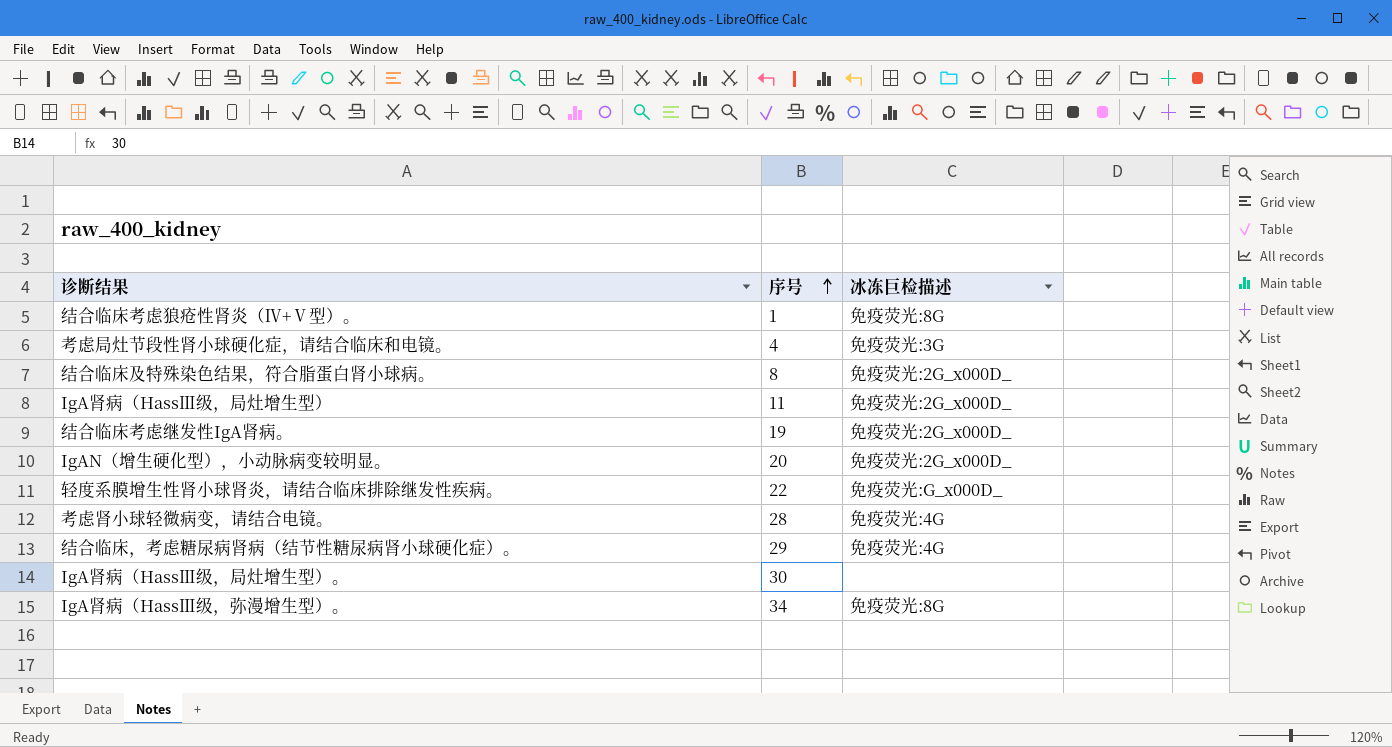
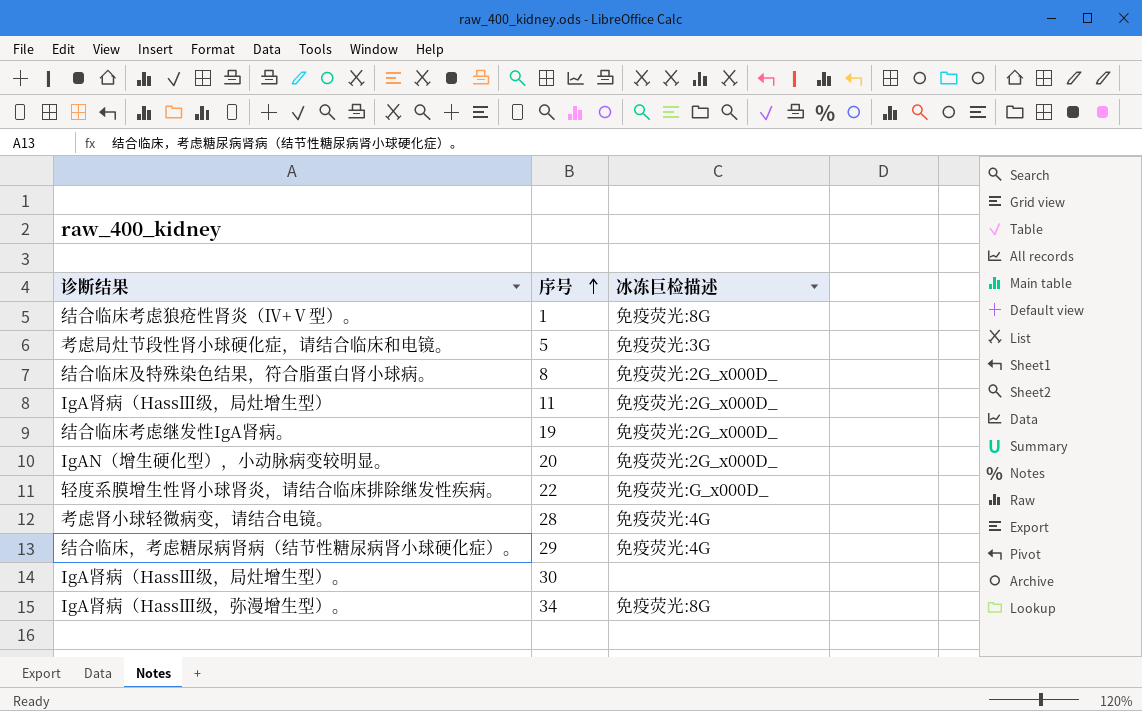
考虑局灶节段性肾小球硬化症，请结合临床和电镜。 | 序号: 4 -> 5

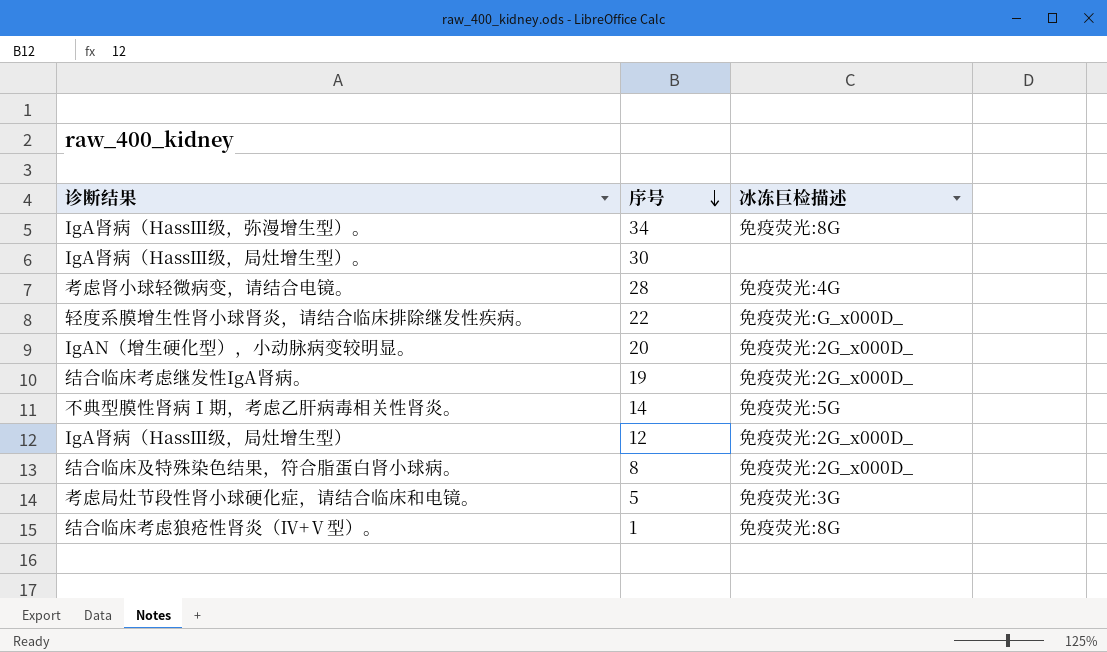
row order: 序号 ascending -> 序号 descending
row 结合临床，考虑糖尿病肾病（结节性糖尿病肾小球硬化症）。: 29 | 免疫荧光:4G -> none
row 不典型膜性肾病Ⅰ期，考虑乙肝病毒相关性肾炎。: none -> 14 | 免疫荧光:5G
IgA肾病（HassⅢ级，局灶增生型） | 序号: 11 -> 12

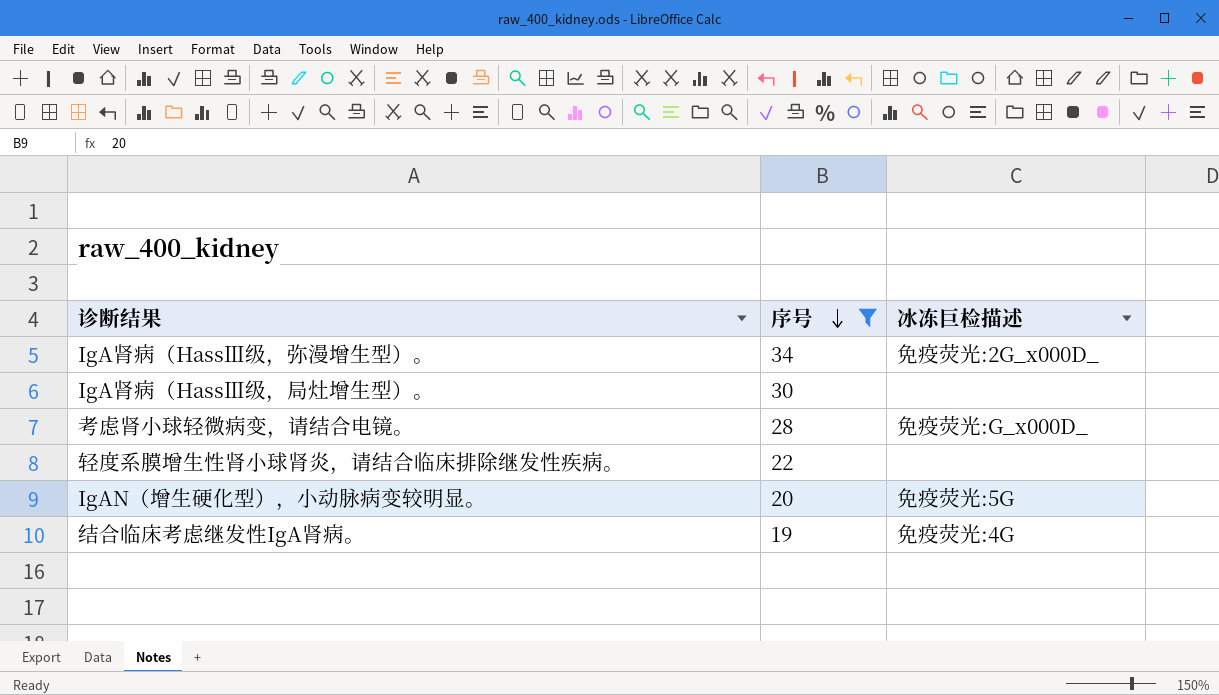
filter: none -> 序号 >= 19
IgA肾病（HassⅢ级，弥漫增生型）。 | 冰冻巨检描述: 免疫荧光:8G -> 免疫荧光:2G_x000D_
考虑肾小球轻微病变，请结合电镜。 | 冰冻巨检描述: 免疫荧光:4G -> 免疫荧光:G_x000D_
轻度系膜增生性肾小球肾炎，请结合临床排除继发性疾病。 | 冰冻巨检描述: 免疫荧光:G_x000D_ -> none
IgAN（增生硬化型），小动脉病变较明显。 | 冰冻巨检描述: 免疫荧光:2G_x000D_ -> 免疫荧光:5G
结合临床考虑继发性IgA肾病。 | 冰冻巨检描述: 免疫荧光:2G_x000D_ -> 免疫荧光:4G

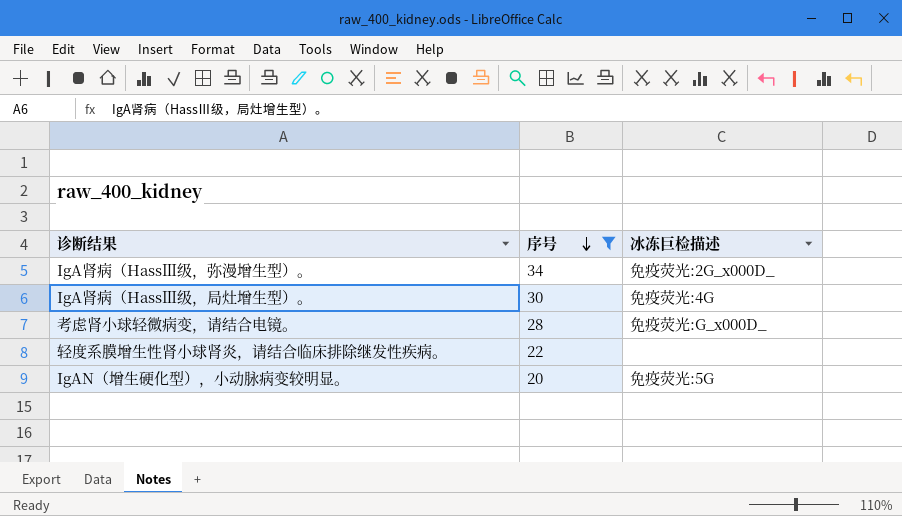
row 结合临床考虑继发性IgA肾病。: 19 | 免疫荧光:4G -> none
IgA肾病（HassⅢ级，局灶增生型）。 | 冰冻巨检描述: none -> 免疫荧光:4G

